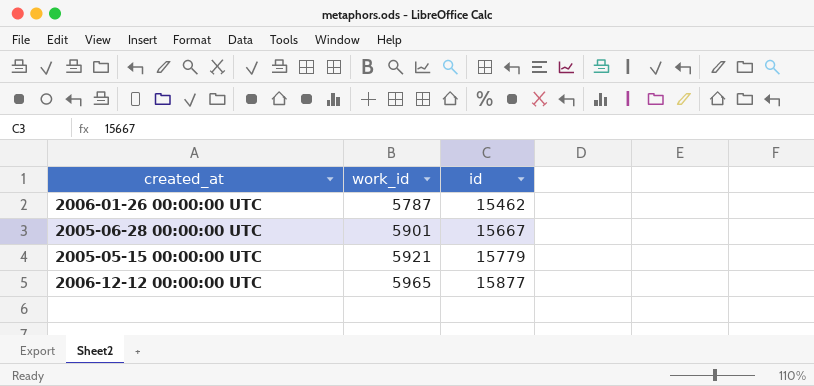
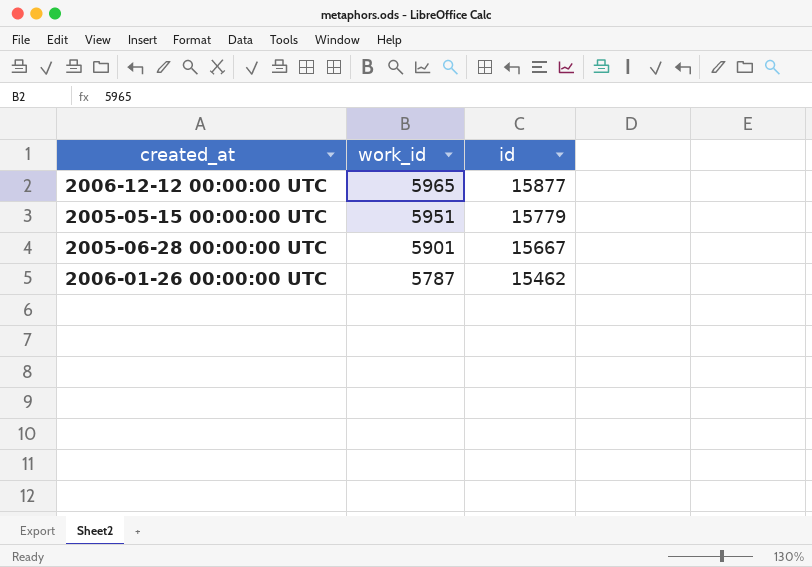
row order: work_id ascending -> work_id descending
2005-05-15 00:00:00 UTC | work_id: 5921 -> 5951

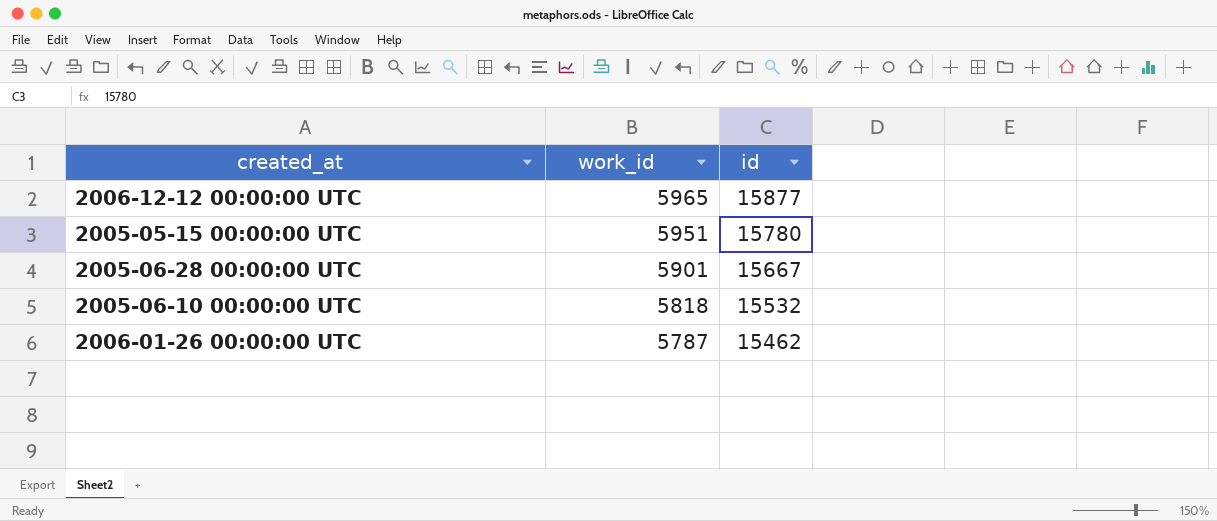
2005-05-15 00:00:00 UTC | id: 15779 -> 15780
row 2005-06-10 00:00:00 UTC: none -> 5818 | 15532

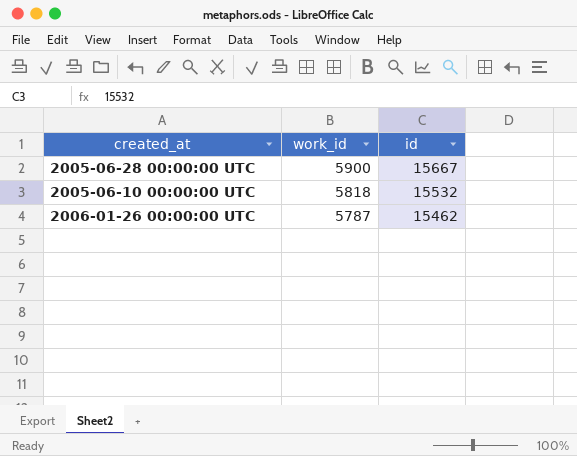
row 2006-12-12 00:00:00 UTC: 5965 | 15877 -> none
row 2005-05-15 00:00:00 UTC: 5951 | 15780 -> none
2005-06-28 00:00:00 UTC | work_id: 5901 -> 5900

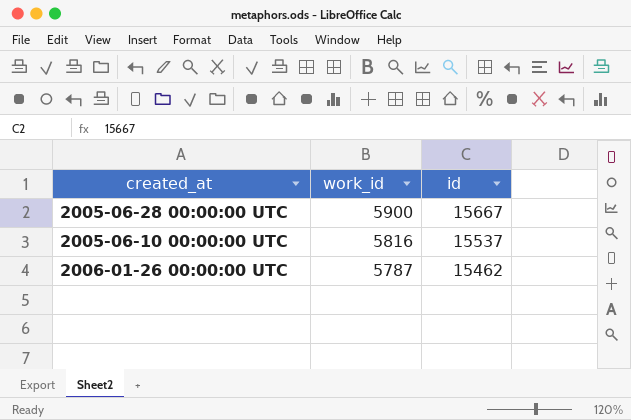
2005-06-10 00:00:00 UTC | work_id: 5818 -> 5816
2005-06-10 00:00:00 UTC | id: 15532 -> 15537

